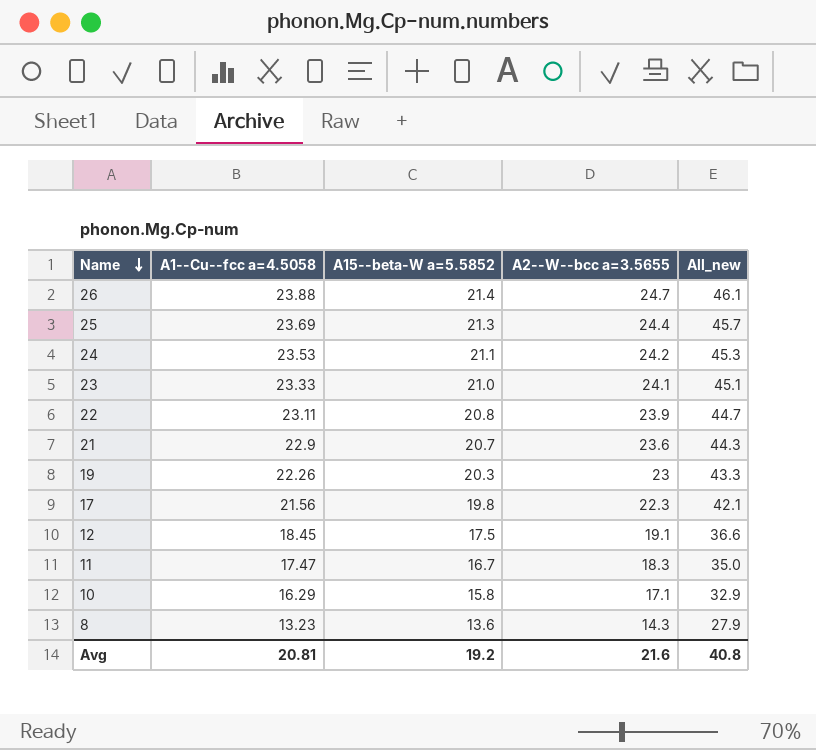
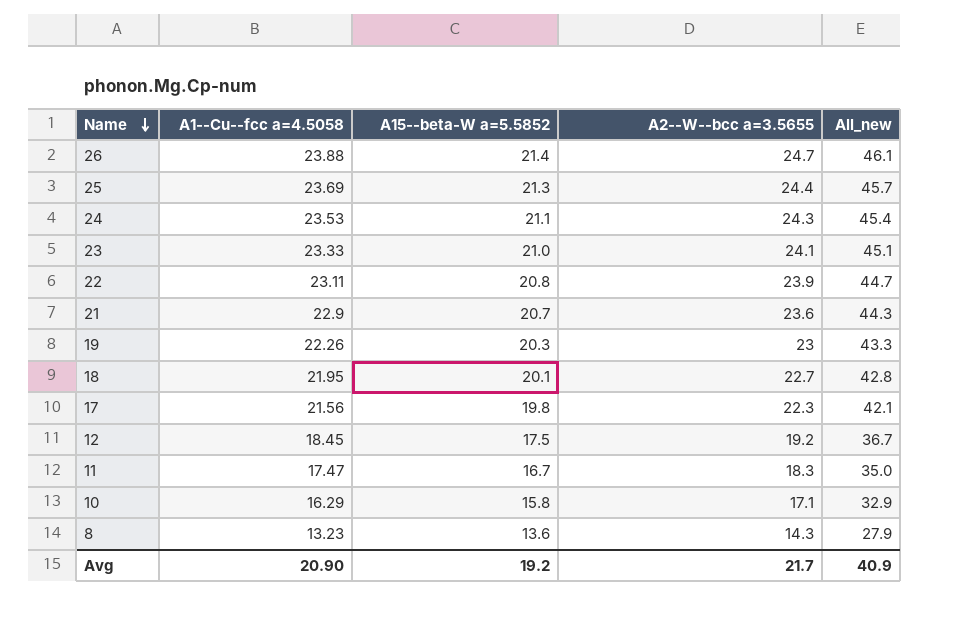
24 | A2--W--bcc a=3.5655: 24.2 -> 24.3
24 | All_new: 45.3 -> 45.4
row 18: none -> 21.95 | 20.1 | 22.7 | 42.8
12 | A2--W--bcc a=3.5655: 19.1 -> 19.2
12 | All_new: 36.6 -> 36.7
Avg | A1--Cu--fcc a=4.5058: 20.81 -> 20.90
Avg | A2--W--bcc a=3.5655: 21.6 -> 21.7
Avg | All_new: 40.8 -> 40.9

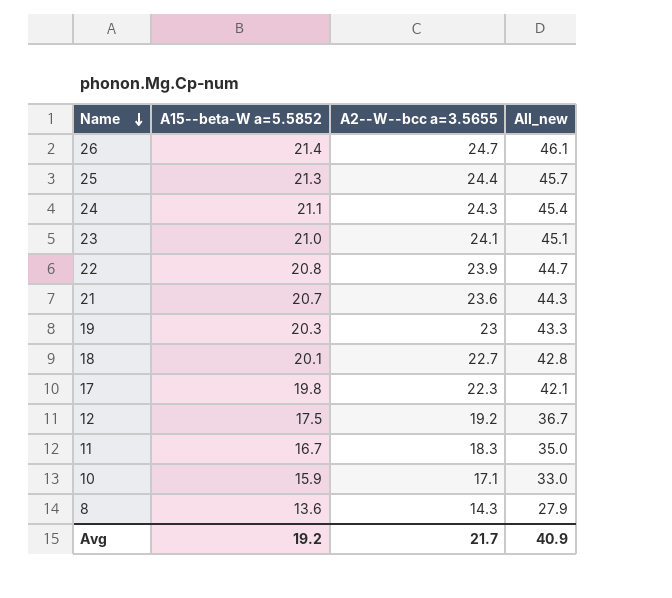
column A1--Cu--fcc a=4.5058 | position: 2 -> none
10 | A15--beta-W a=5.5852: 15.8 -> 15.9
10 | All_new: 32.9 -> 33.0

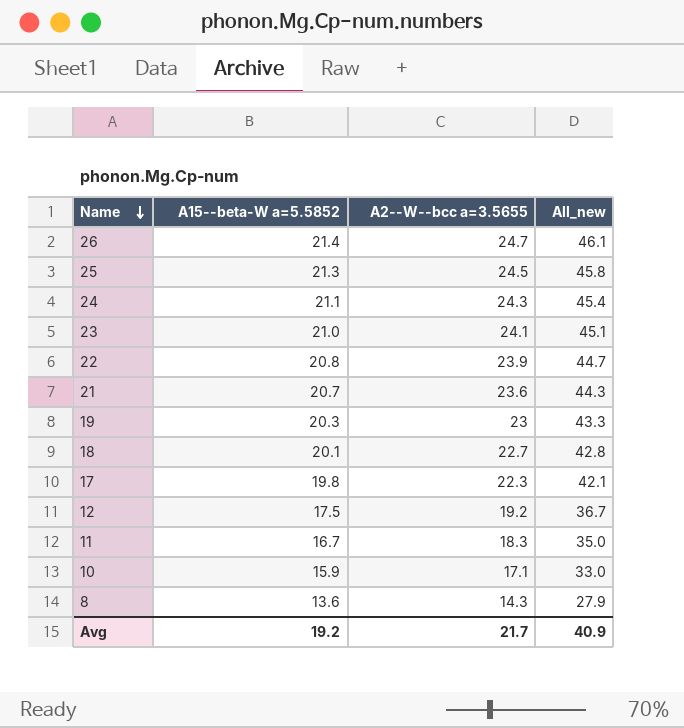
25 | A2--W--bcc a=3.5655: 24.4 -> 24.5
25 | All_new: 45.7 -> 45.8

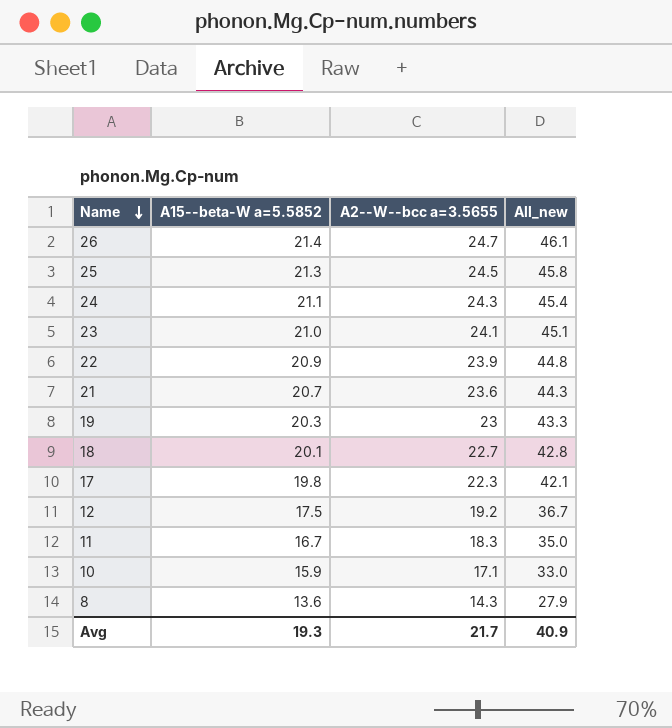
22 | A15--beta-W a=5.5852: 20.8 -> 20.9
22 | All_new: 44.7 -> 44.8
Avg | A15--beta-W a=5.5852: 19.2 -> 19.3

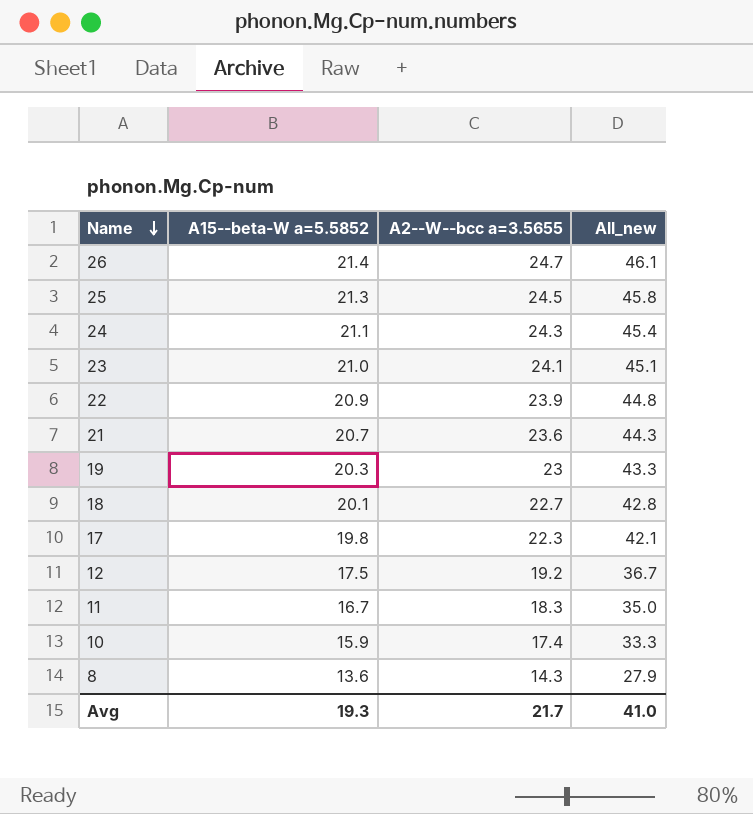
10 | A2--W--bcc a=3.5655: 17.1 -> 17.4
10 | All_new: 33.0 -> 33.3
Avg | All_new: 40.9 -> 41.0

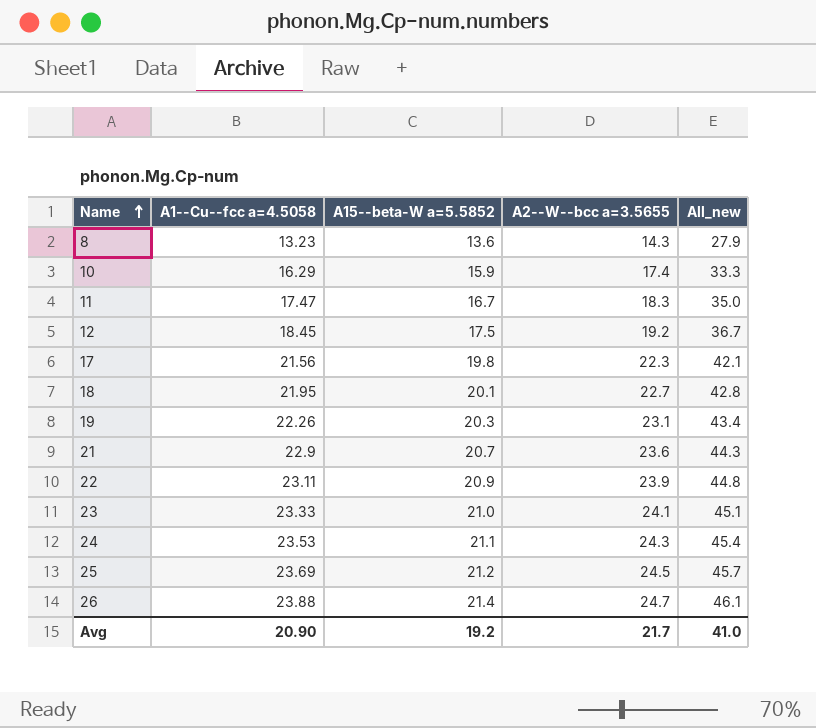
row order: Name descending -> Name ascending
column A1--Cu--fcc a=4.5058 | position: none -> 2
19 | A2--W--bcc a=3.5655: 23 -> 23.1
19 | All_new: 43.3 -> 43.4
25 | A15--beta-W a=5.5852: 21.3 -> 21.2
25 | All_new: 45.8 -> 45.7
Avg | A15--beta-W a=5.5852: 19.3 -> 19.2

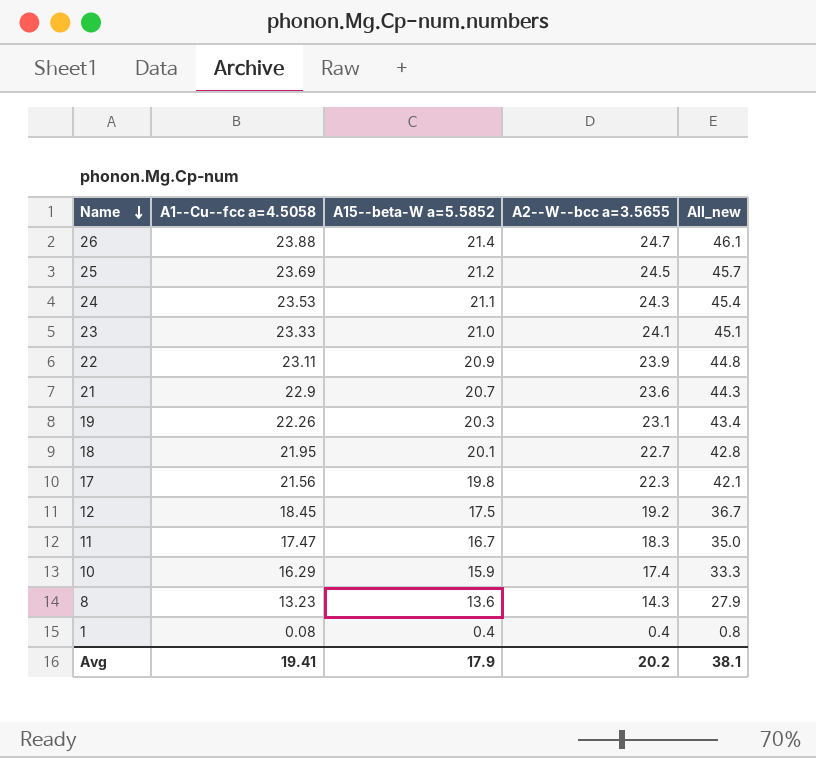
row order: Name ascending -> Name descending
row 1: none -> 0.08 | 0.4 | 0.4 | 0.8
Avg | A1--Cu--fcc a=4.5058: 20.90 -> 19.41
Avg | A15--beta-W a=5.5852: 19.2 -> 17.9
Avg | A2--W--bcc a=3.5655: 21.7 -> 20.2
Avg | All_new: 41.0 -> 38.1

